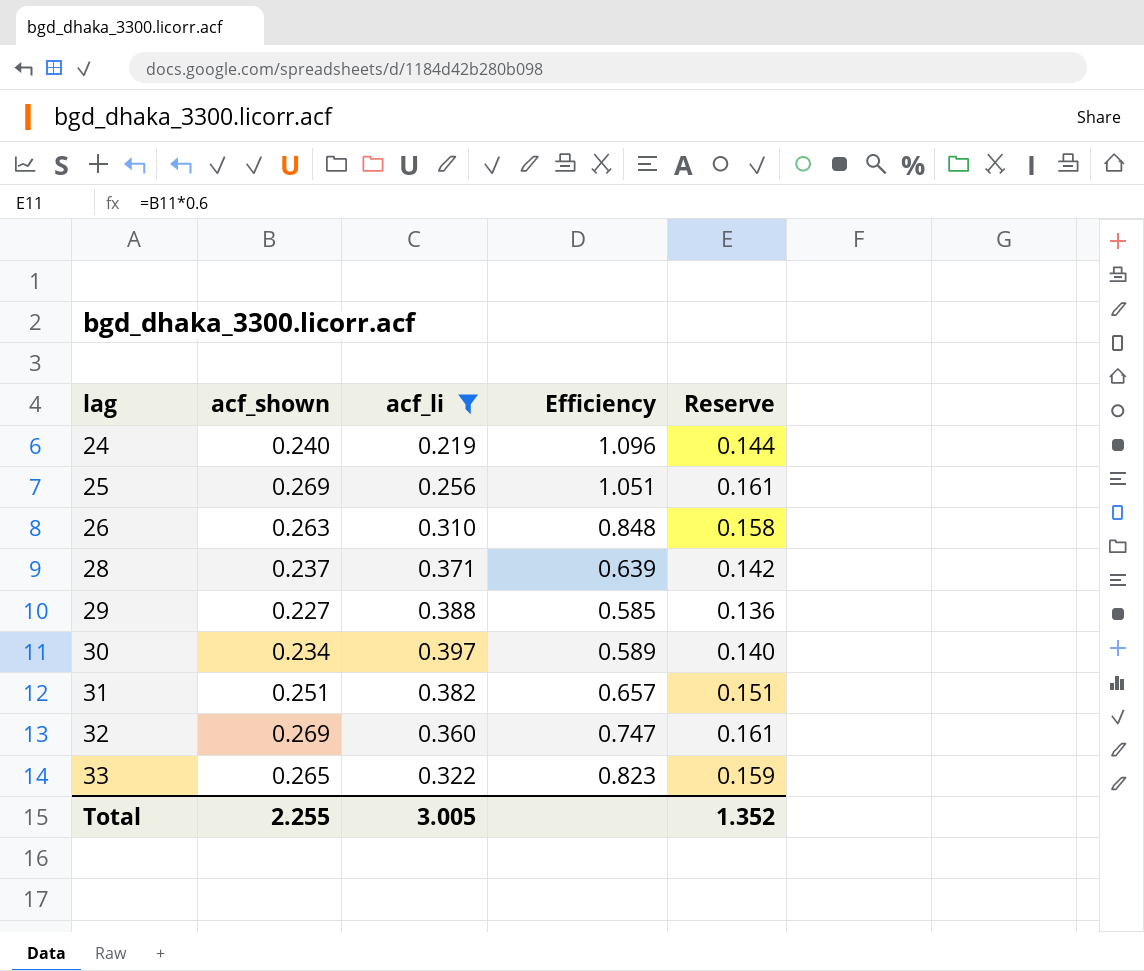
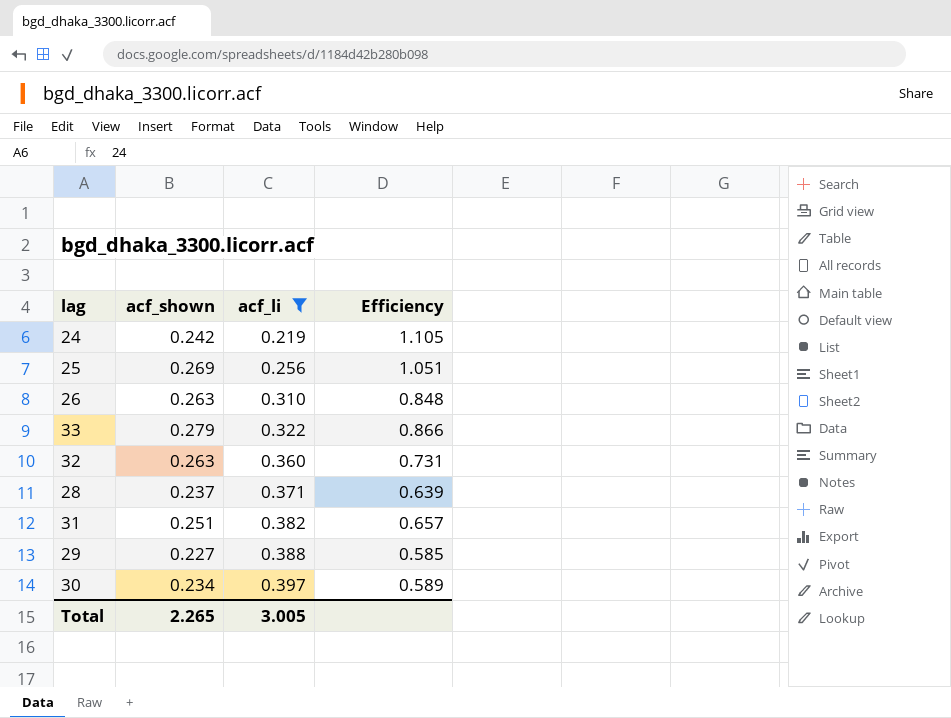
row order: lag ascending -> acf_li ascending
column Reserve | formula: [acf_shown] * 0.6 -> none
24 | acf_shown: 0.240 -> 0.242
24 | Efficiency: 1.096 -> 1.105
33 | acf_shown: 0.265 -> 0.279
33 | Efficiency: 0.823 -> 0.866
32 | acf_shown: 0.269 -> 0.263
32 | Efficiency: 0.747 -> 0.731
Total | acf_shown: 2.255 -> 2.265

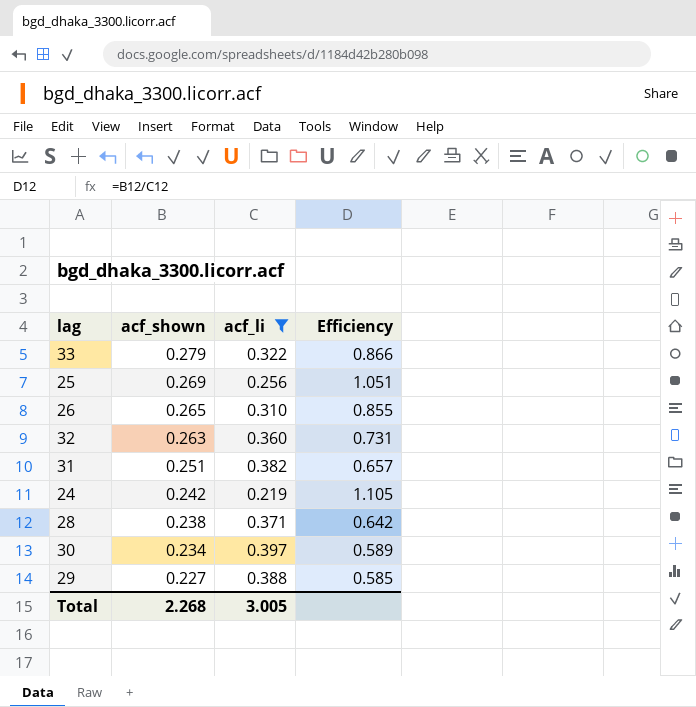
row order: acf_li ascending -> acf_shown descending
26 | acf_shown: 0.263 -> 0.265
26 | Efficiency: 0.848 -> 0.855
28 | acf_shown: 0.237 -> 0.238
28 | Efficiency: 0.639 -> 0.642
Total | acf_shown: 2.265 -> 2.268

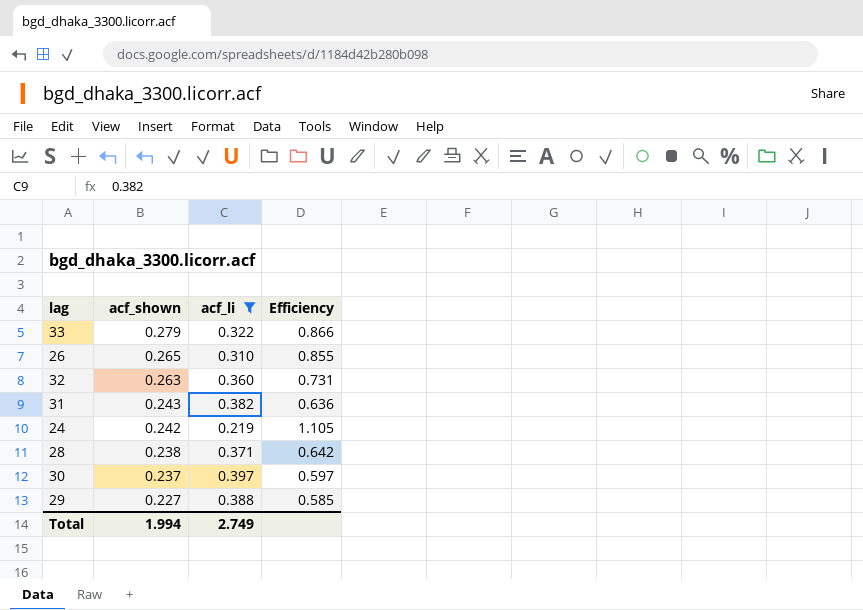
row 25: 0.269 | 0.256 | 1.051 -> none
31 | acf_shown: 0.251 -> 0.243
31 | Efficiency: 0.657 -> 0.636
30 | acf_shown: 0.234 -> 0.237
30 | Efficiency: 0.589 -> 0.597
Total | acf_shown: 2.268 -> 1.994
Total | acf_li: 3.005 -> 2.749

